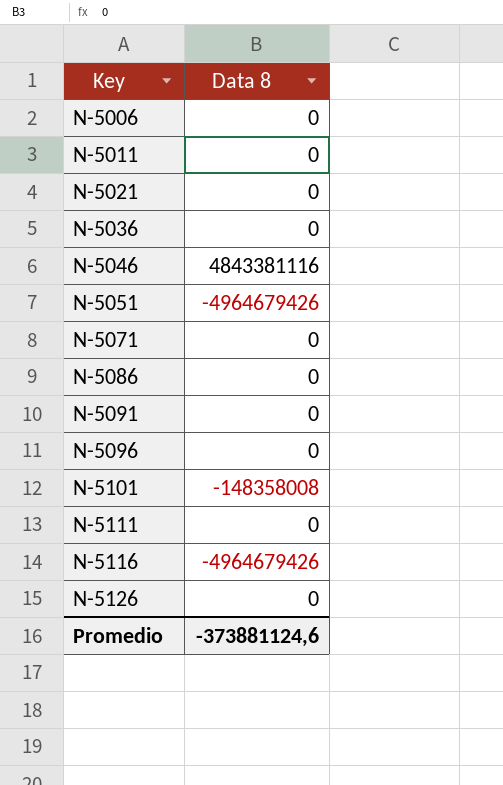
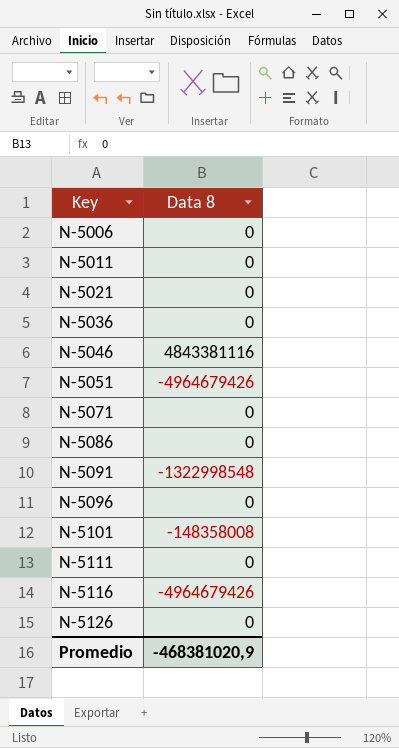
N-5091 | Data 8: 0 -> -1322998548
Promedio | Data 8: -373881124,6 -> -468381020,9

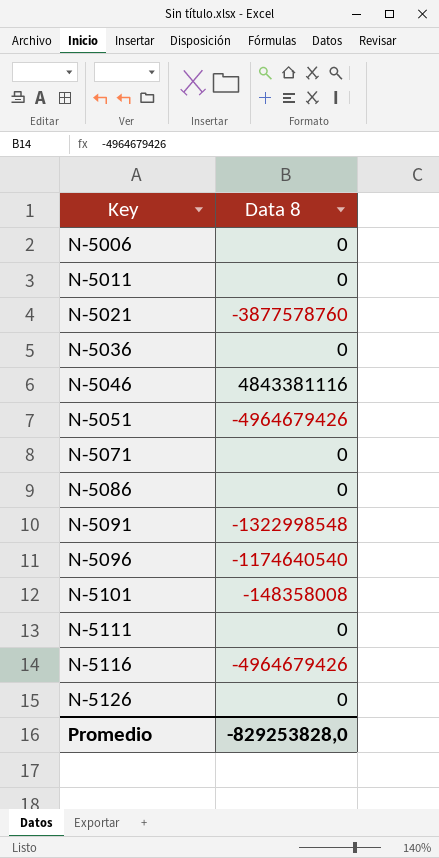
N-5021 | Data 8: 0 -> -3877578760
N-5096 | Data 8: 0 -> -1174640540
Promedio | Data 8: -468381020,9 -> -829253828,0

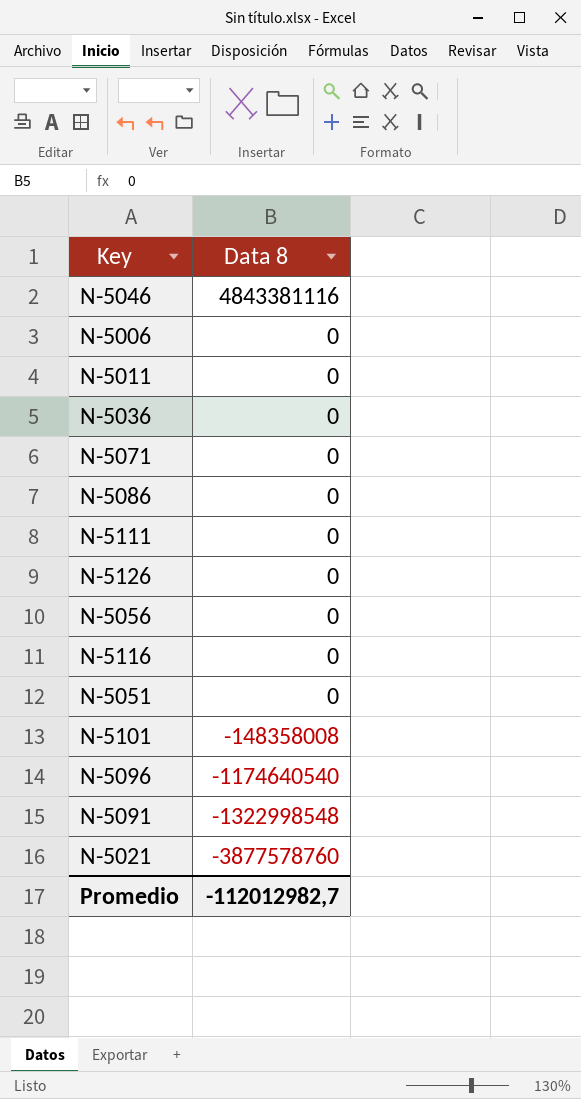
row order: Key ascending -> Data 8 descending
row N-5056: none -> 0
N-5116 | Data 8: -4964679426 -> 0
N-5051 | Data 8: -4964679426 -> 0
Promedio | Data 8: -829253828,0 -> -112012982,7

